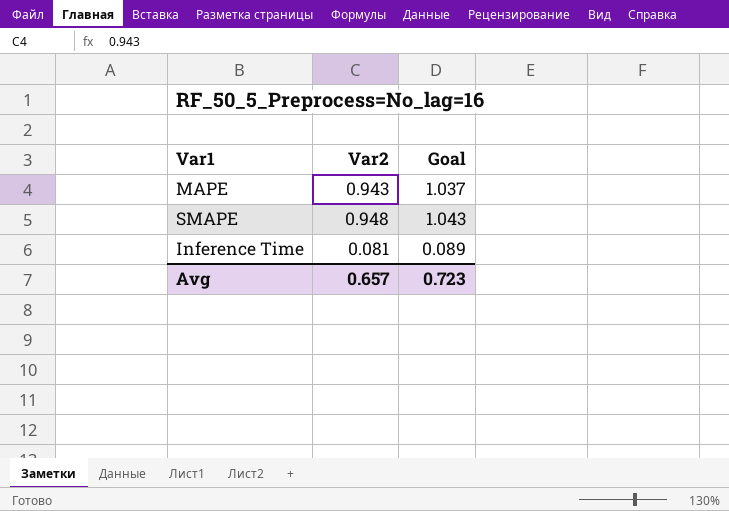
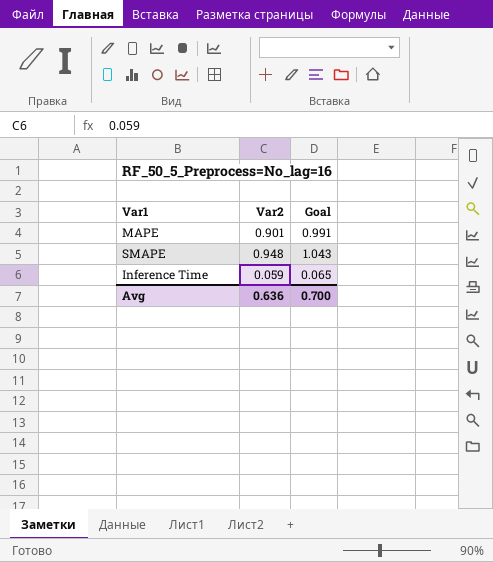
MAPE | Var2: 0.943 -> 0.901
MAPE | Goal: 1.037 -> 0.991
Inference Time | Var2: 0.081 -> 0.059
Inference Time | Goal: 0.089 -> 0.065
Avg | Var2: 0.657 -> 0.636
Avg | Goal: 0.723 -> 0.700

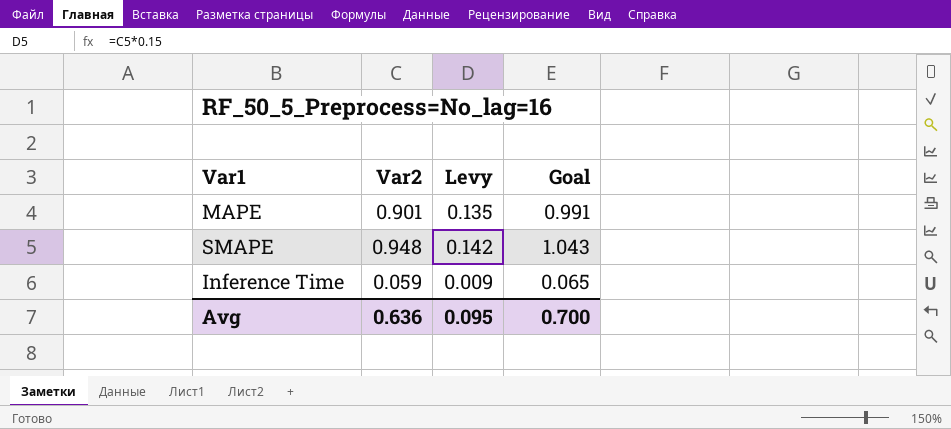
column Levy | formula: none -> [Var2] * 0.15

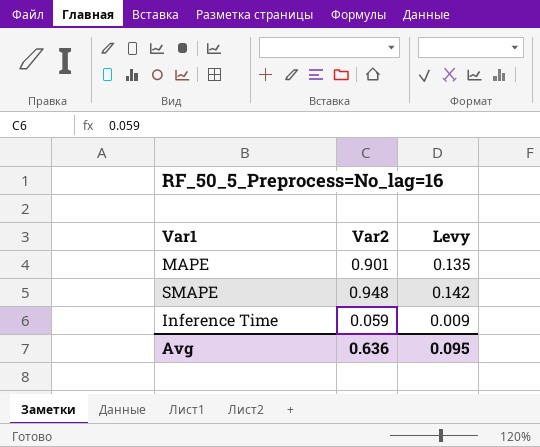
column Goal | formula: [Var2] * 1.1 -> none

